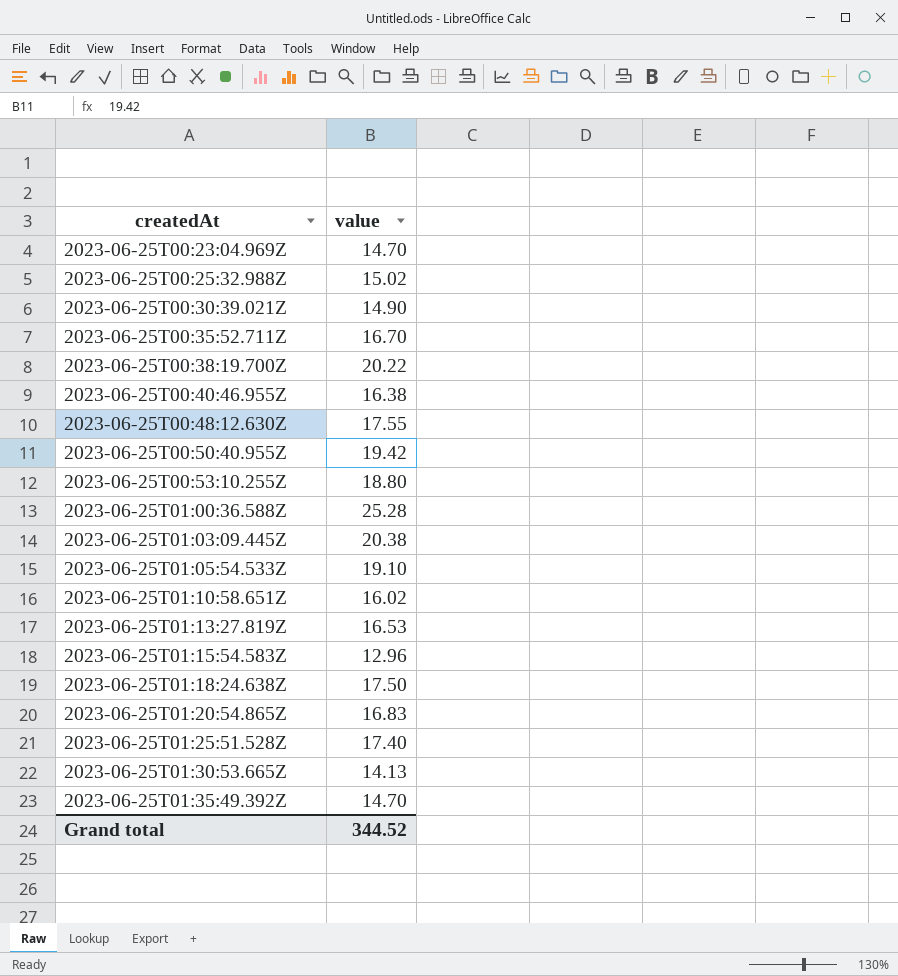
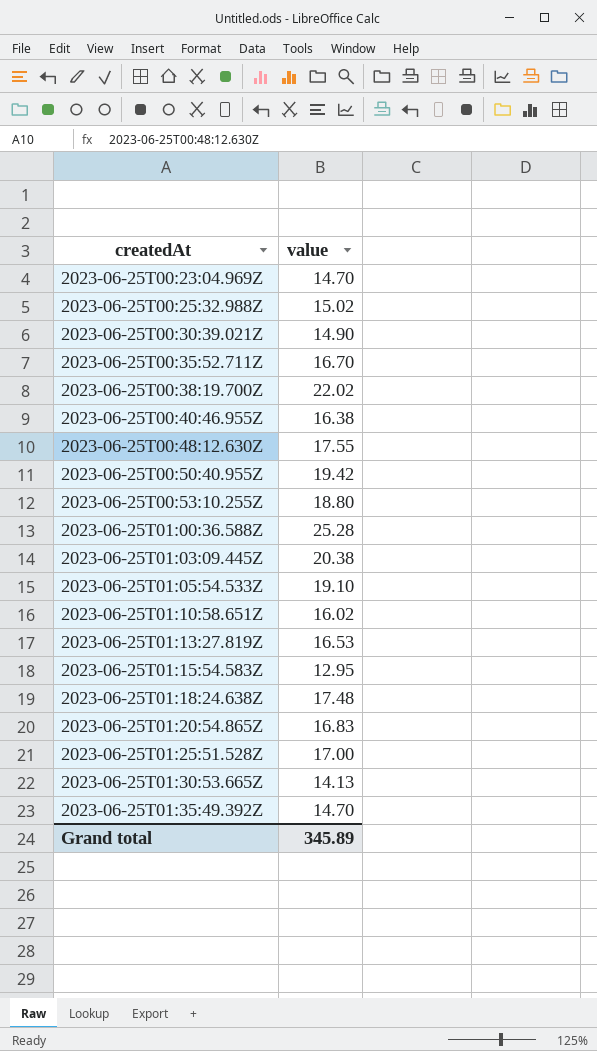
2023-06-25T00:38:19.700Z | value: 20.22 -> 22.02
2023-06-25T01:15:54.583Z | value: 12.96 -> 12.95
2023-06-25T01:18:24.638Z | value: 17.50 -> 17.48
2023-06-25T01:25:51.528Z | value: 17.40 -> 17.00
Grand total | value: 344.52 -> 345.89

